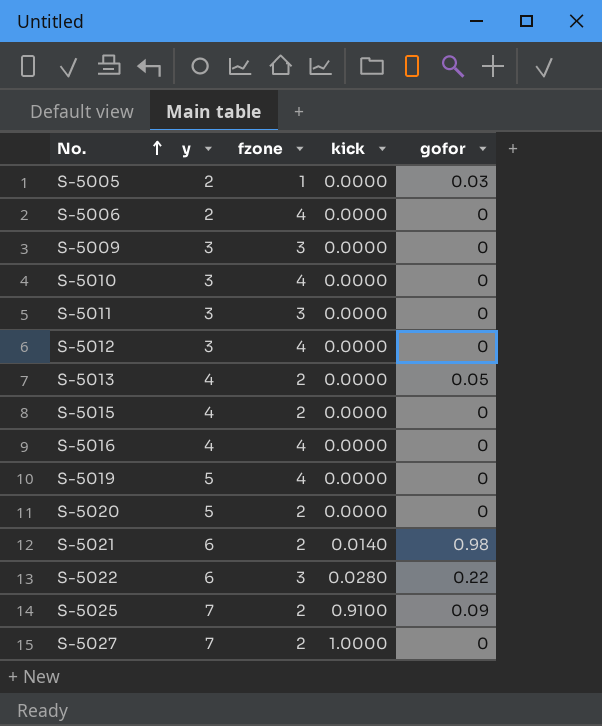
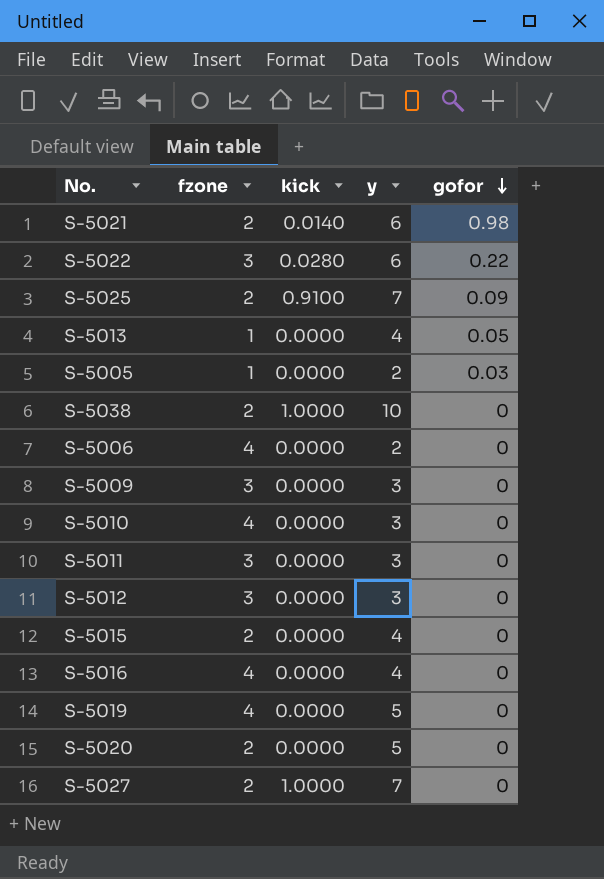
row order: No. ascending -> gofor descending
column y | position: 2 -> 4
S-5013 | fzone: 2 -> 1
row S-5038: none -> 2 | 1.0000 | 10 | 0
S-5012 | fzone: 4 -> 3

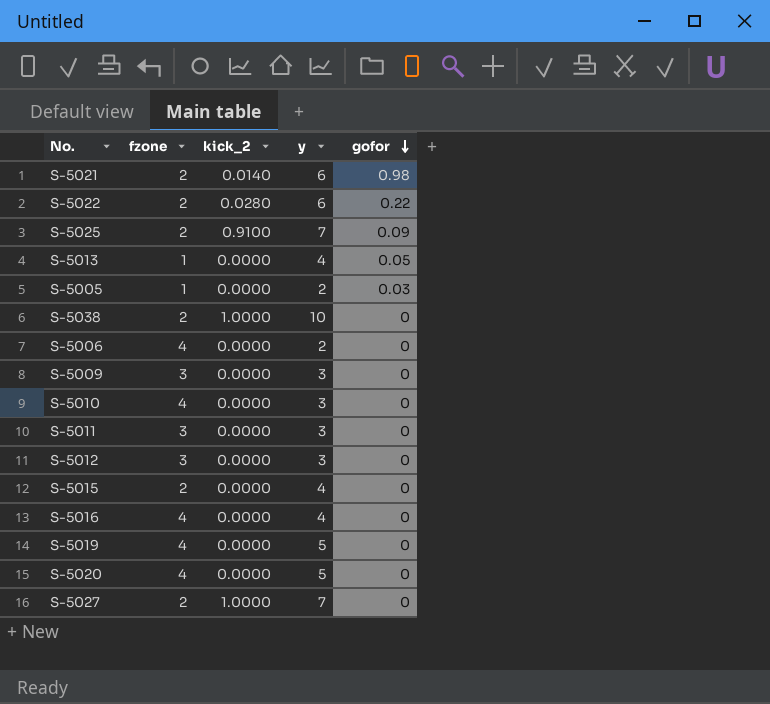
column name: kick -> kick_2
S-5022 | fzone: 3 -> 2
S-5020 | fzone: 2 -> 4

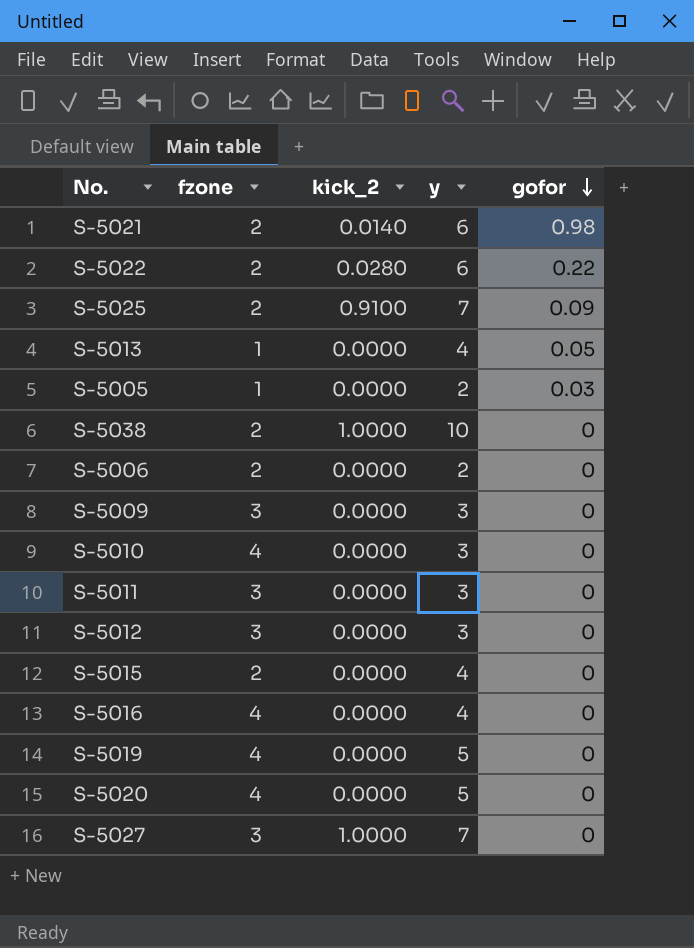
S-5006 | fzone: 4 -> 2
S-5027 | fzone: 2 -> 3

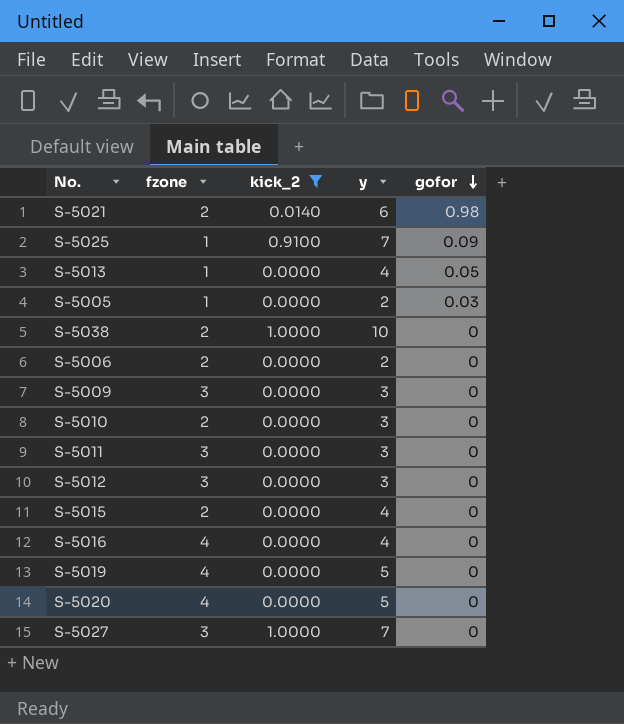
filter: none -> kick_2 != 0.0280
S-5025 | fzone: 2 -> 1
S-5010 | fzone: 4 -> 2

